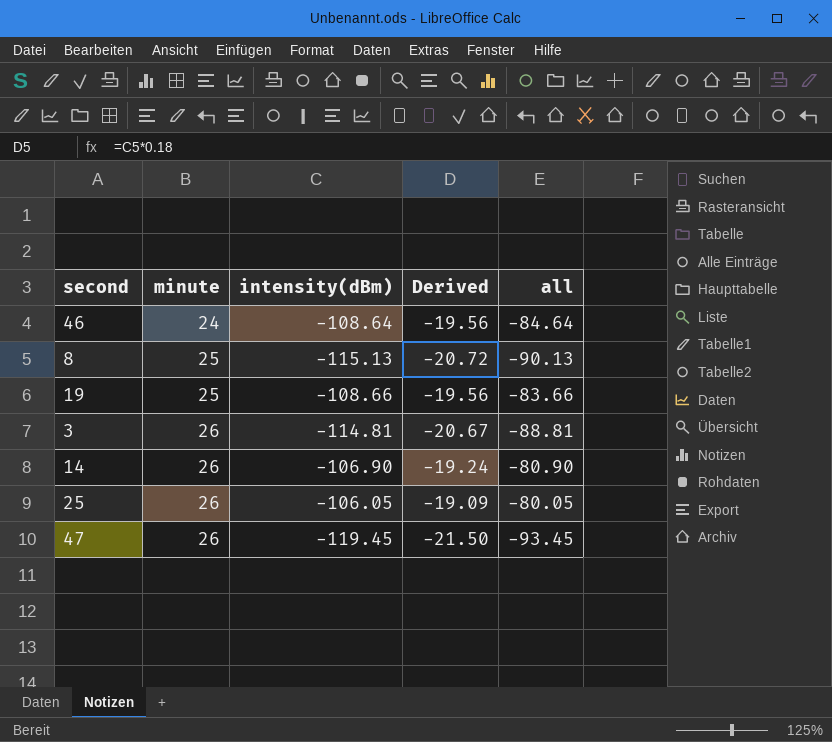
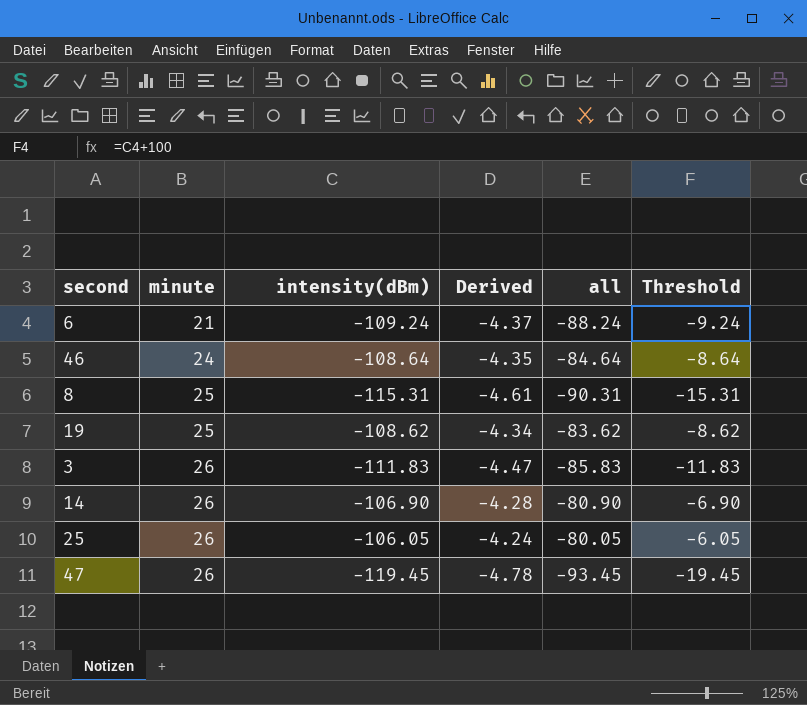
column Derived | formula: [intensity(dBm)] * 0.18 -> [intensity(dBm)] * 0.04
column Threshold | formula: none -> [intensity(dBm)] + 100
row 6: none -> 21 | -109.24 | -4.37 | -88.24 | -9.24
8 | intensity(dBm): -115.13 -> -115.31
8 | all: -90.13 -> -90.31
19 | intensity(dBm): -108.66 -> -108.62
19 | all: -83.66 -> -83.62
3 | intensity(dBm): -114.81 -> -111.83
3 | all: -88.81 -> -85.83

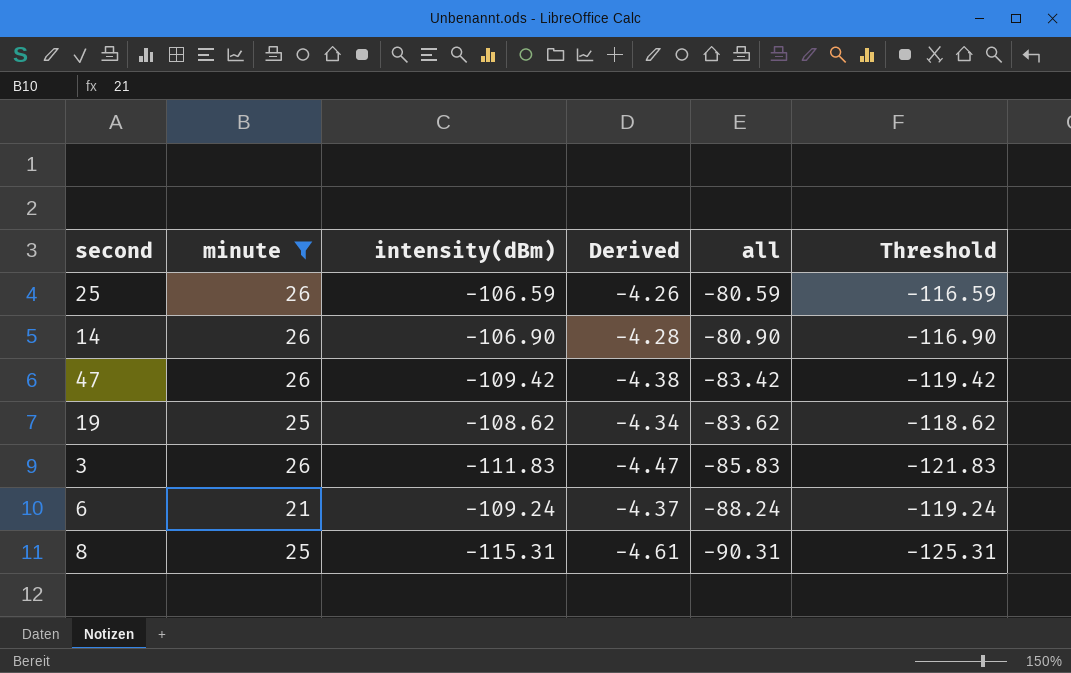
filter: none -> minute != 24
row order: minute ascending -> all descending
column Threshold | formula: [intensity(dBm)] + 100 -> [intensity(dBm)] - 10
25 | intensity(dBm): -106.05 -> -106.59
25 | Derived: -4.24 -> -4.26
25 | all: -80.05 -> -80.59
47 | intensity(dBm): -119.45 -> -109.42
47 | Derived: -4.78 -> -4.38
47 | all: -93.45 -> -83.42

